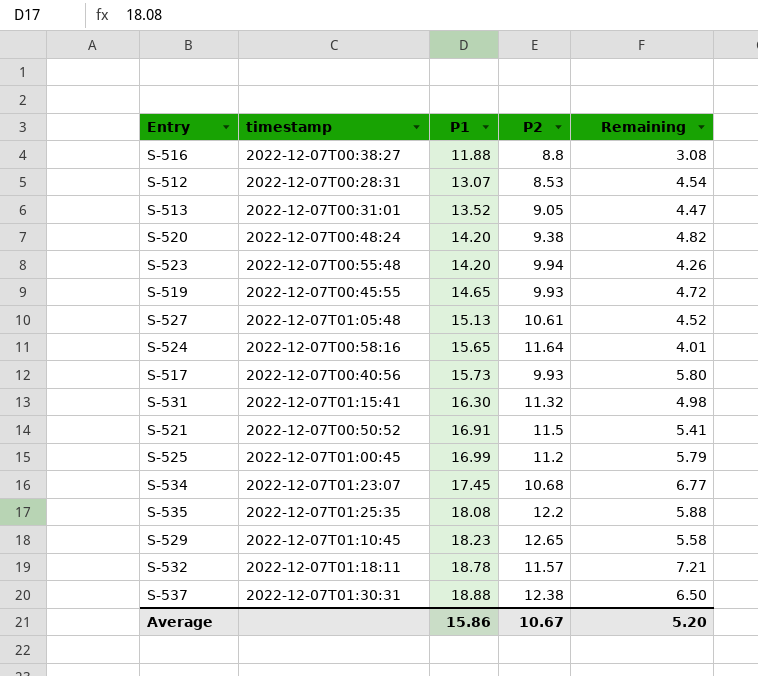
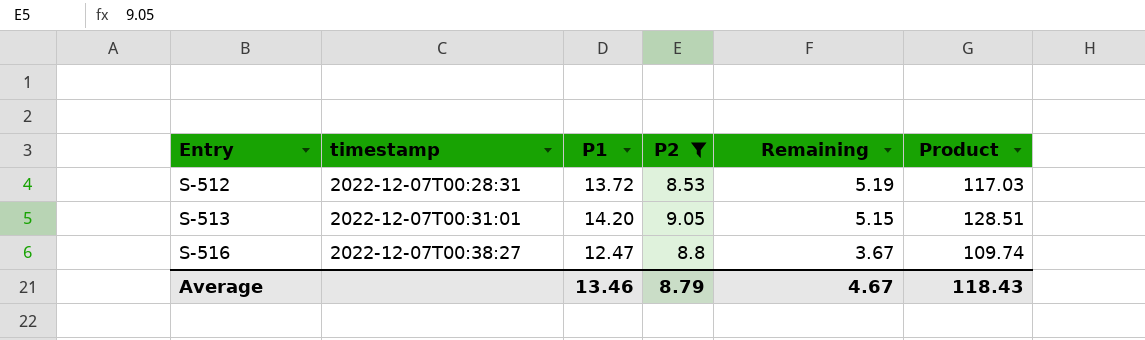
filter: none -> P2 <= 9.05
row order: P1 ascending -> Entry ascending
column Product | formula: none -> [P1] * [P2]
S-512 | P1: 13.07 -> 13.72
S-512 | Remaining: 4.54 -> 5.19
S-513 | P1: 13.52 -> 14.20
S-513 | Remaining: 4.47 -> 5.15
S-516 | P1: 11.88 -> 12.47
S-516 | Remaining: 3.08 -> 3.67
Average | P1: 15.86 -> 13.46
Average | P2: 10.67 -> 8.79
Average | Remaining: 5.20 -> 4.67

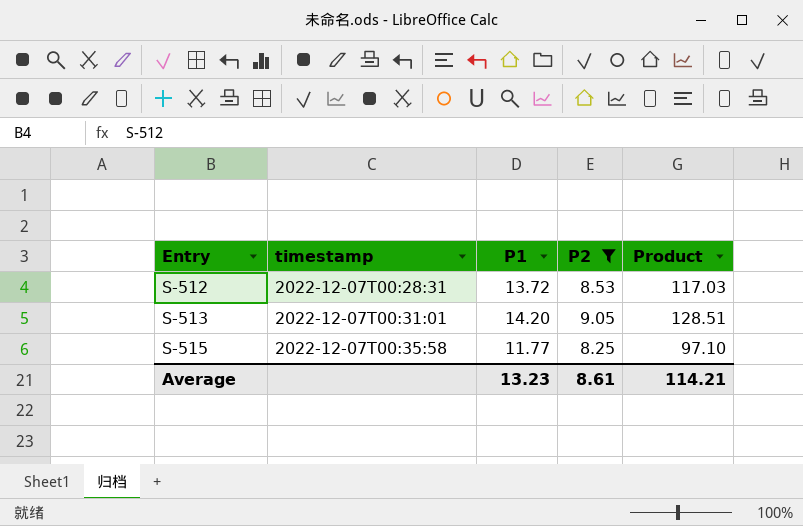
column Remaining | formula: [P1] - [P2] -> none
row S-516: 2022-12-07T00:38:27 | 12.47 | 8.8 | 3.67 | 109.74 -> none
row S-515: none -> 2022-12-07T00:35:58 | 11.77 | 8.25 | 97.10
Average | P1: 13.46 -> 13.23
Average | P2: 8.79 -> 8.61
Average | Product: 118.43 -> 114.21

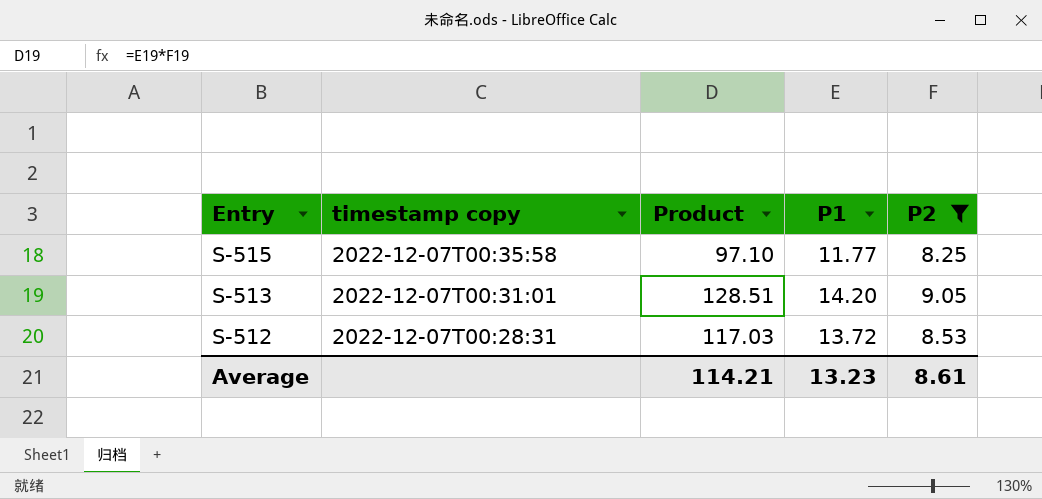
row order: Entry ascending -> Entry descending
column name: timestamp -> timestamp copy
column Product | position: 5 -> 3

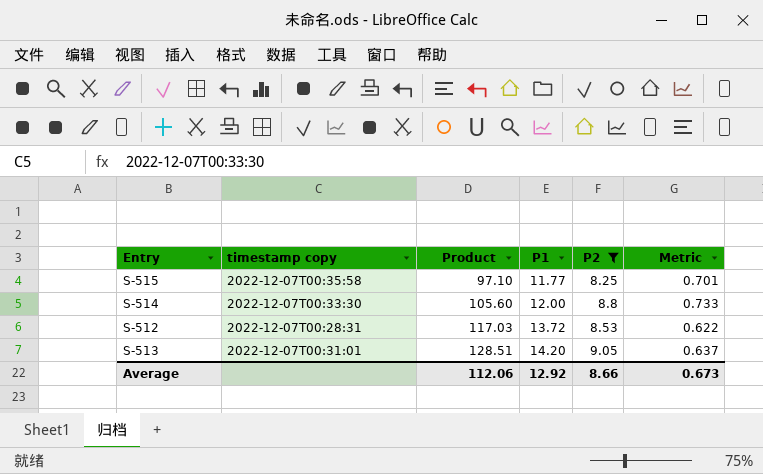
row order: Entry descending -> Product ascending
column Metric | formula: none -> [P2] / [P1]
row S-514: none -> 2022-12-07T00:33:30 | 105.60 | 12.00 | 8.8 | 0.733
Average | Product: 114.21 -> 112.06
Average | P1: 13.23 -> 12.92
Average | P2: 8.61 -> 8.66

